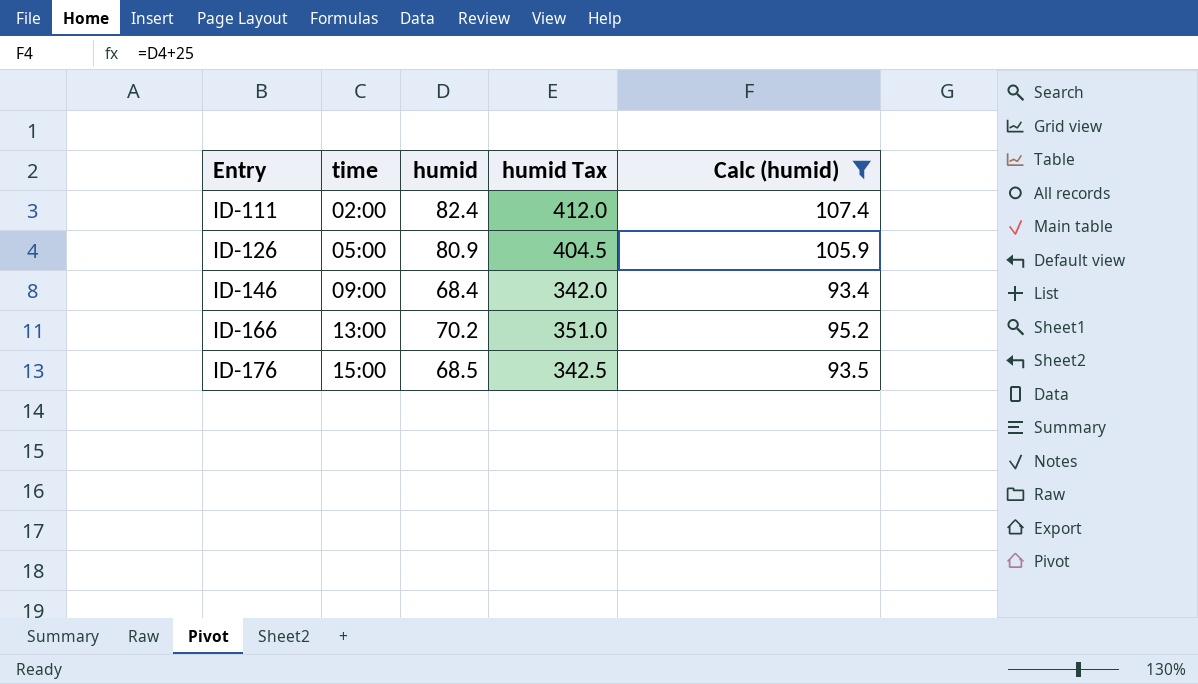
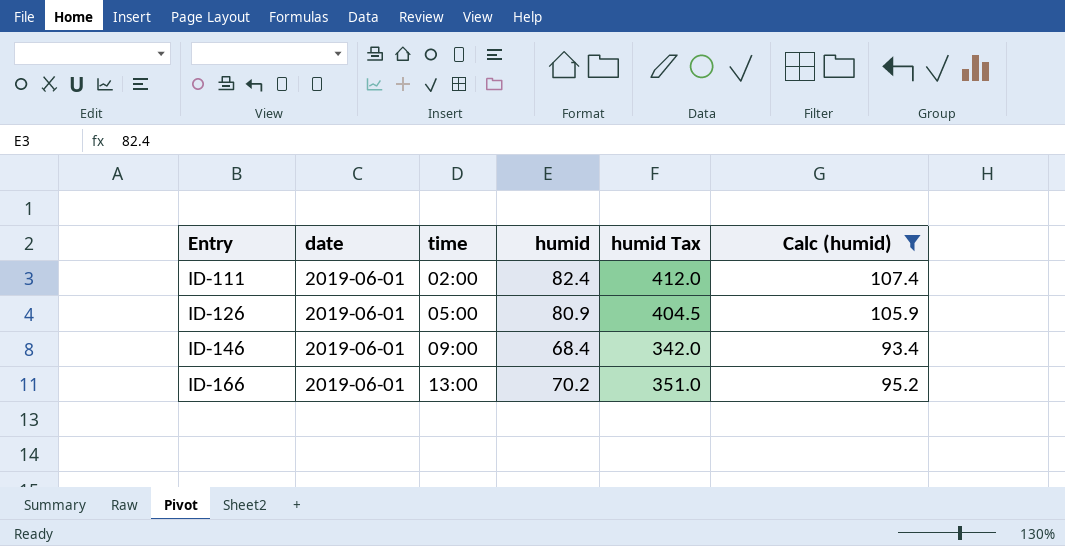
column date | position: none -> 2
row ID-176: 15:00 | 68.5 | 342.5 | 93.5 -> none

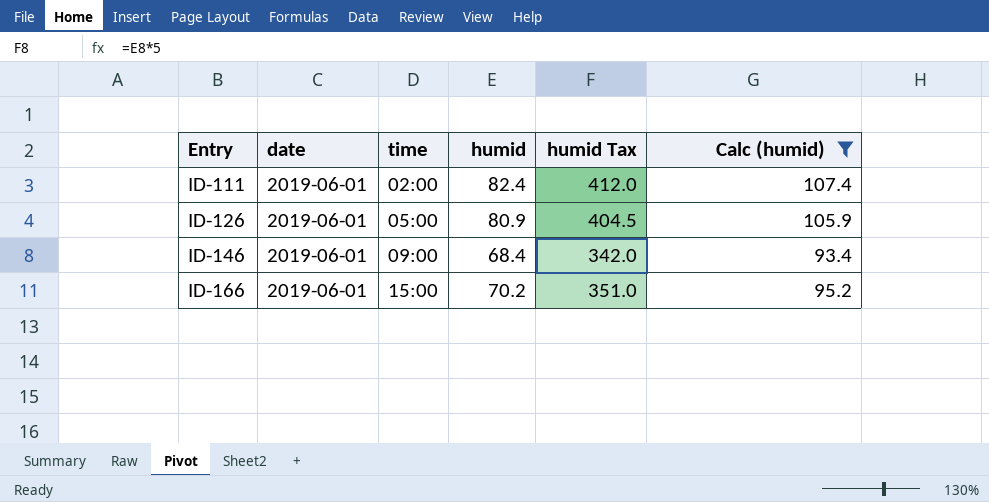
ID-166 | time: 13:00 -> 15:00

